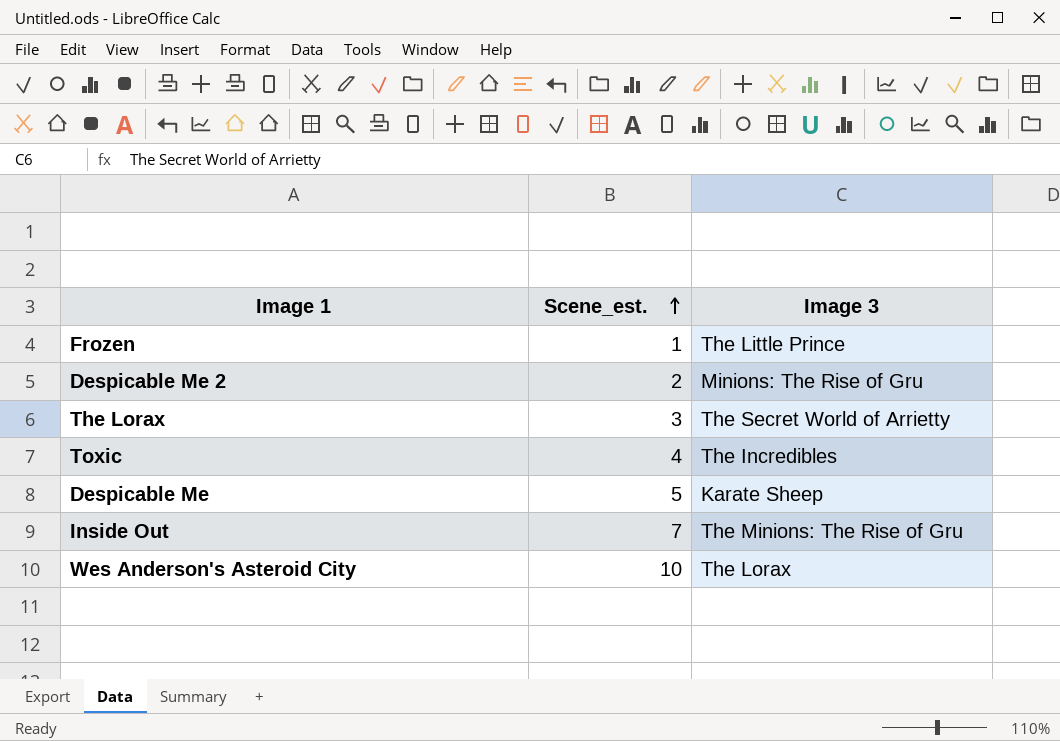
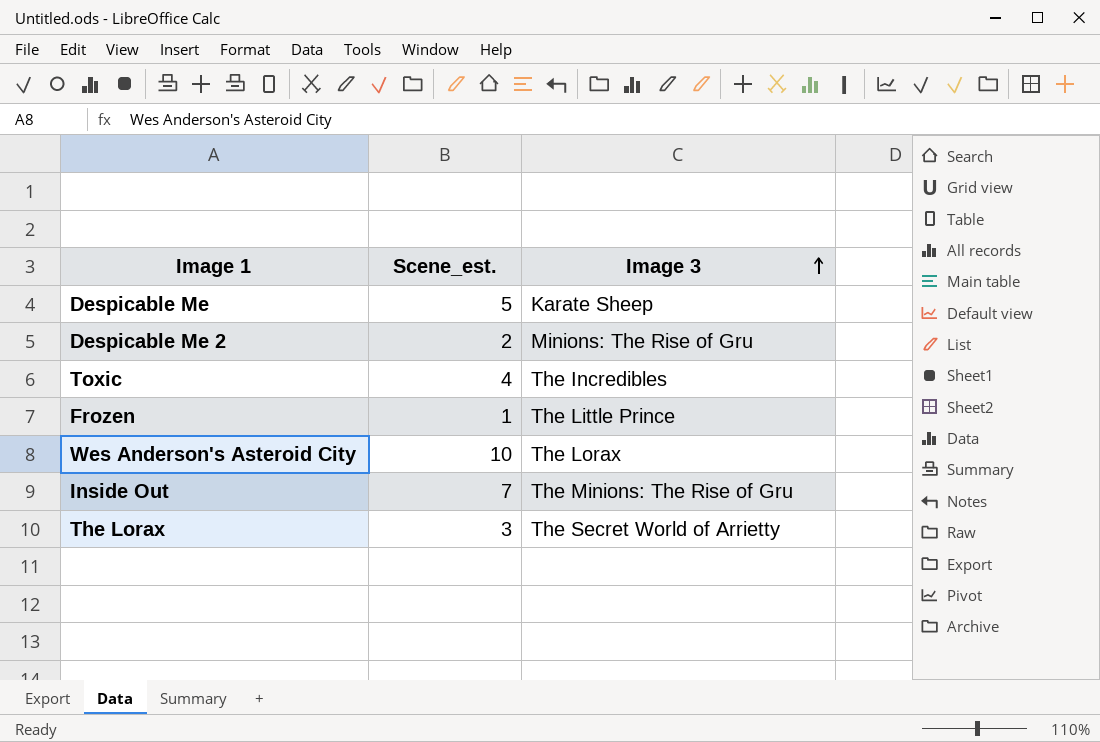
row order: Scene_est. ascending -> Image 3 ascending

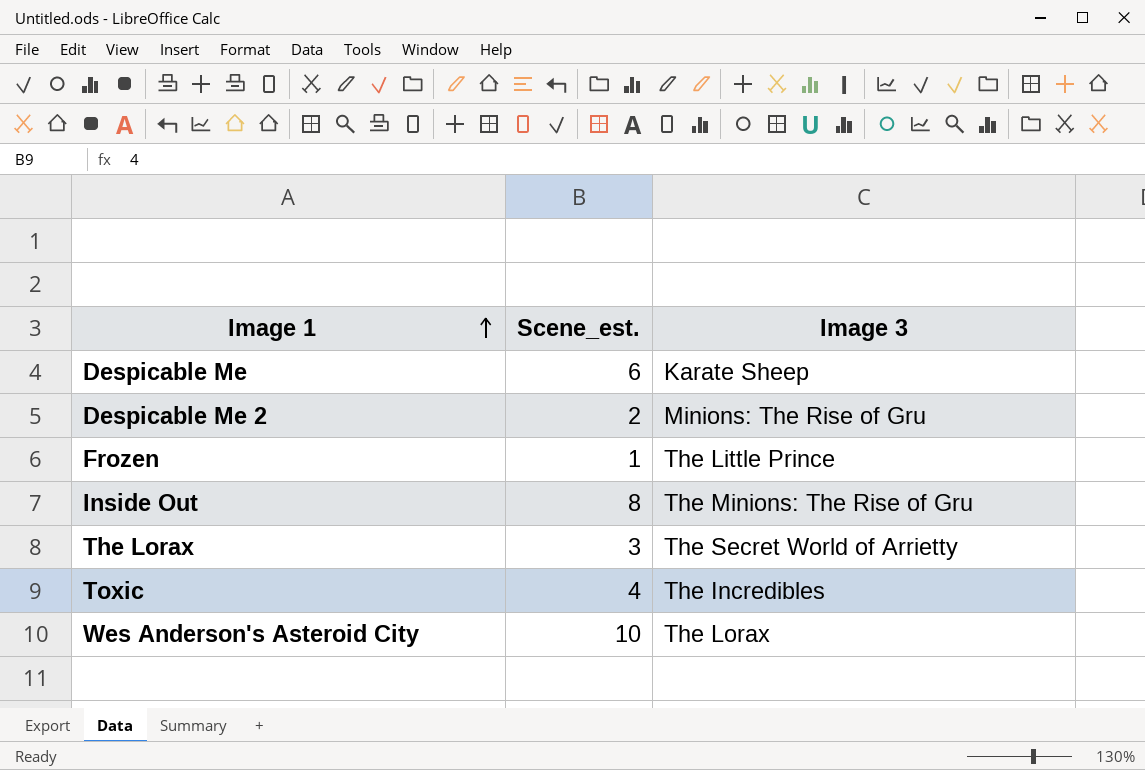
row order: Image 3 ascending -> Image 1 ascending
Despicable Me | Scene_est.: 5 -> 6
Inside Out | Scene_est.: 7 -> 8

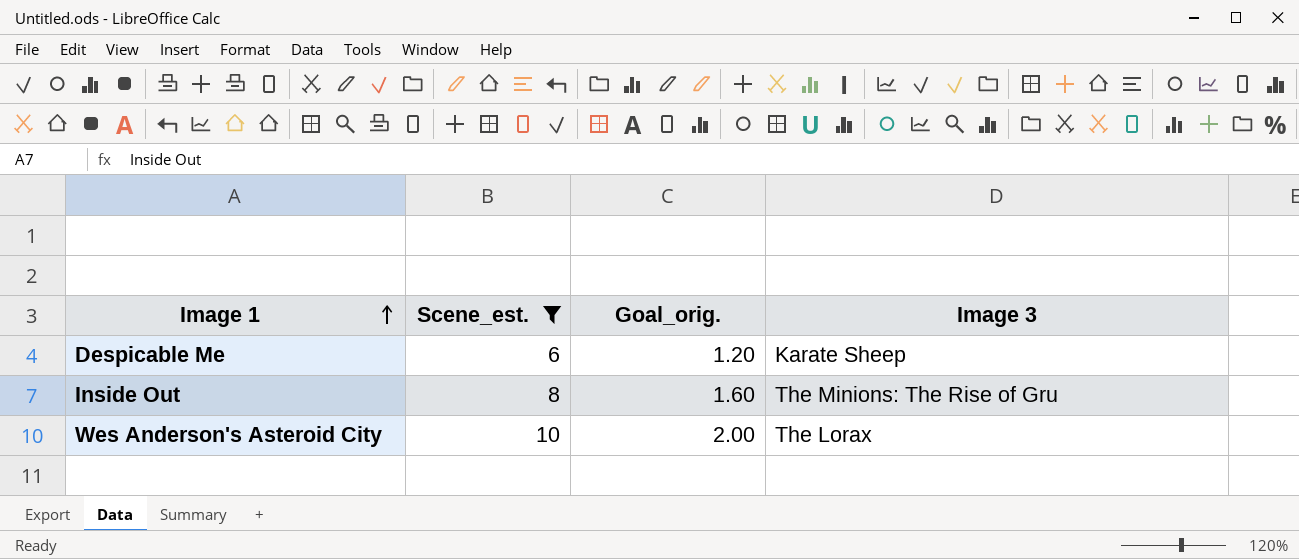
filter: none -> Scene_est. >= 6
column Goal_orig. | formula: none -> [Scene_est.] * 0.2

